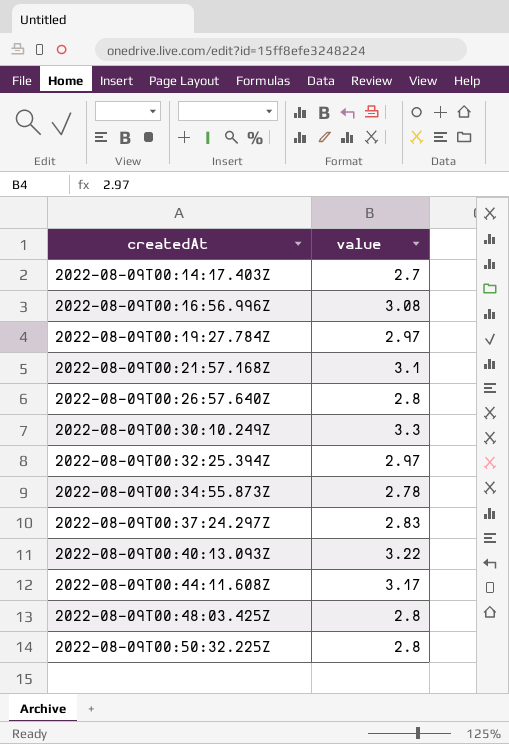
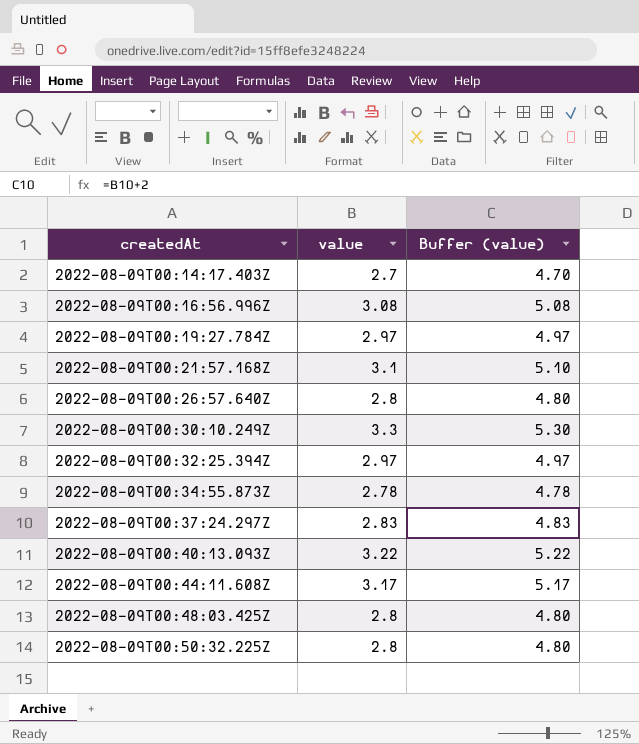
column Buffer (value) | formula: none -> [value] + 2

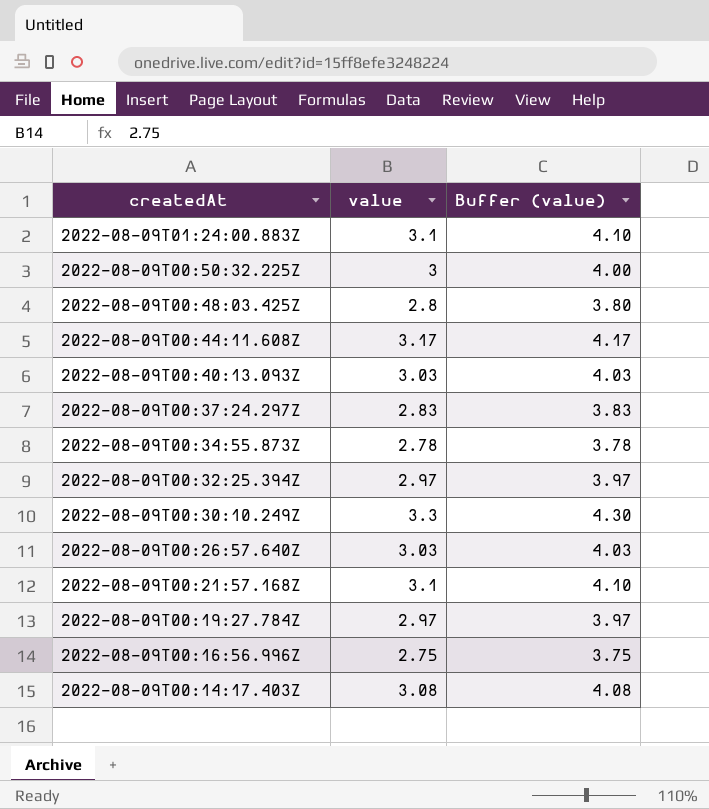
row order: createdAt ascending -> createdAt descending
column Buffer (value) | formula: [value] + 2 -> [value] + 1
row 2022-08-09T01:24:00.883Z: none -> 3.1 | 4.10
2022-08-09T00:50:32.225Z | value: 2.8 -> 3
2022-08-09T00:40:13.093Z | value: 3.22 -> 3.03
2022-08-09T00:26:57.640Z | value: 2.8 -> 3.03
2022-08-09T00:16:56.996Z | value: 3.08 -> 2.75
2022-08-09T00:14:17.403Z | value: 2.7 -> 3.08

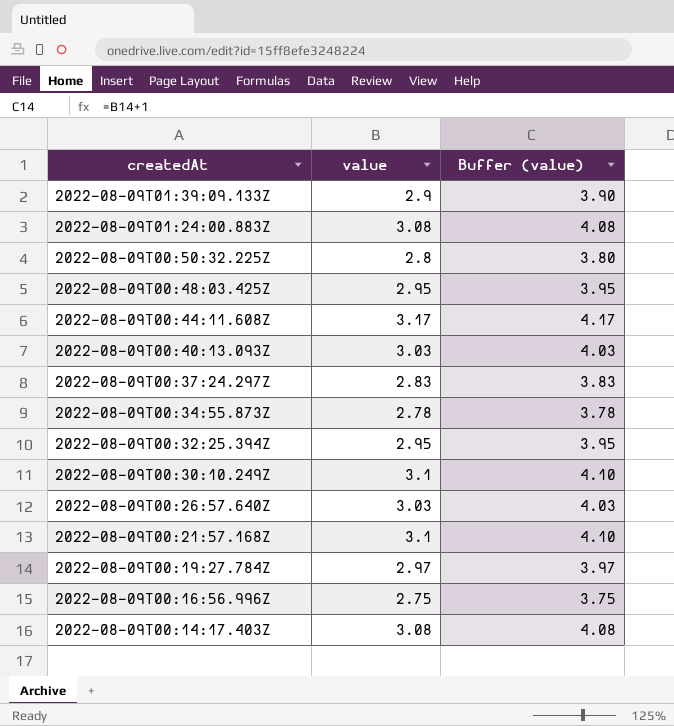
row 2022-08-09T01:39:09.133Z: none -> 2.9 | 3.90
2022-08-09T01:24:00.883Z | value: 3.1 -> 3.08
2022-08-09T01:24:00.883Z | Buffer (value): 4.10 -> 4.08
2022-08-09T00:50:32.225Z | value: 3 -> 2.8
2022-08-09T00:50:32.225Z | Buffer (value): 4.00 -> 3.80
2022-08-09T00:48:03.425Z | value: 2.8 -> 2.95
2022-08-09T00:48:03.425Z | Buffer (value): 3.80 -> 3.95
2022-08-09T00:32:25.394Z | value: 2.97 -> 2.95
2022-08-09T00:32:25.394Z | Buffer (value): 3.97 -> 3.95
2022-08-09T00:30:10.249Z | value: 3.3 -> 3.1
2022-08-09T00:30:10.249Z | Buffer (value): 4.30 -> 4.10

